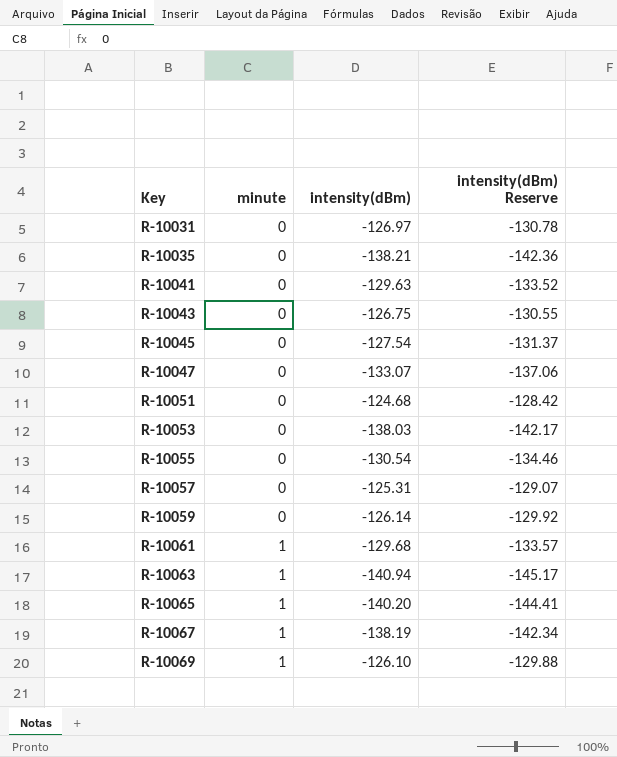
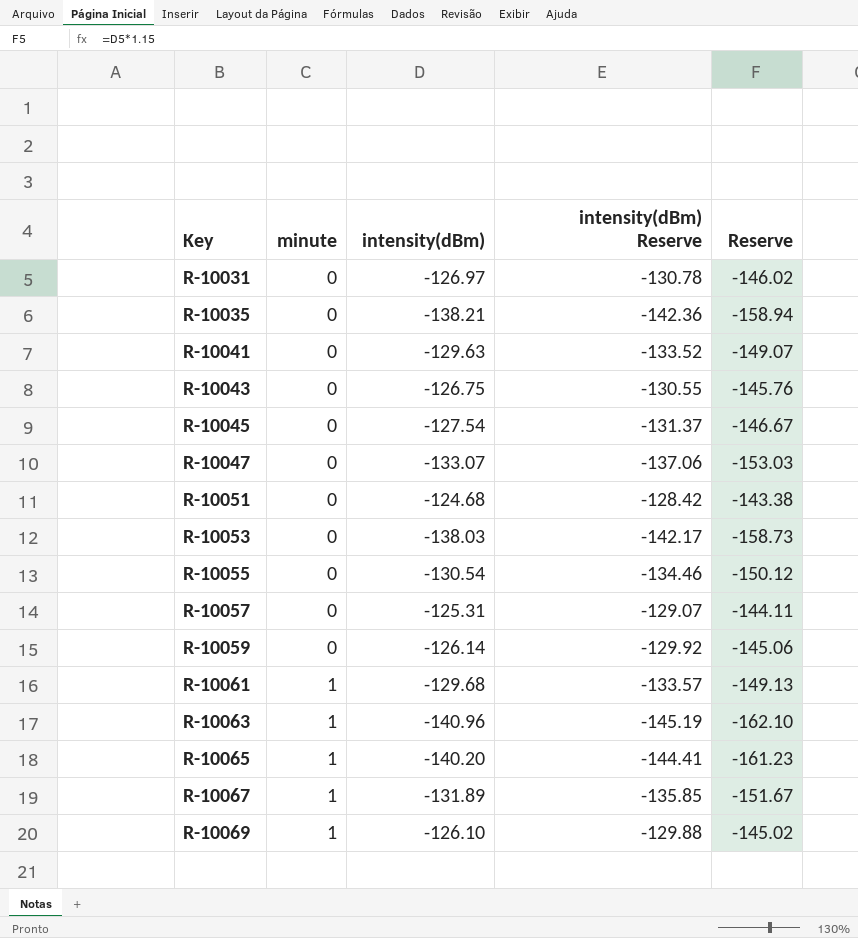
column Reserve | formula: none -> [intensity(dBm)] * 1.15
R-10063 | intensity(dBm): -140.94 -> -140.96
R-10063 | intensity(dBm) Reserve: -145.17 -> -145.19
R-10067 | intensity(dBm): -138.19 -> -131.89
R-10067 | intensity(dBm) Reserve: -142.34 -> -135.85

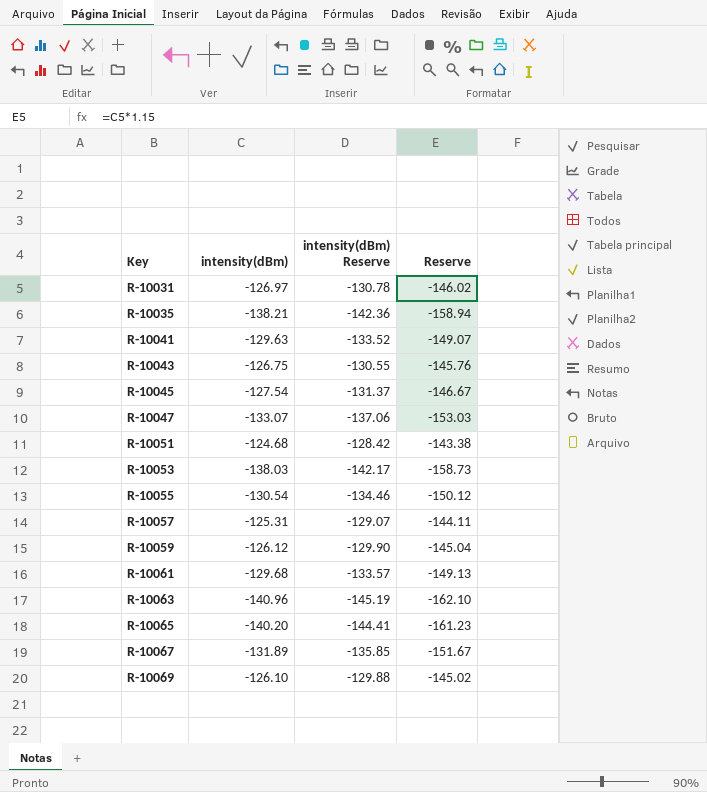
column minute | position: 2 -> none
R-10059 | intensity(dBm): -126.14 -> -126.12
R-10059 | intensity(dBm) Reserve: -129.92 -> -129.90
R-10059 | Reserve: -145.06 -> -145.04

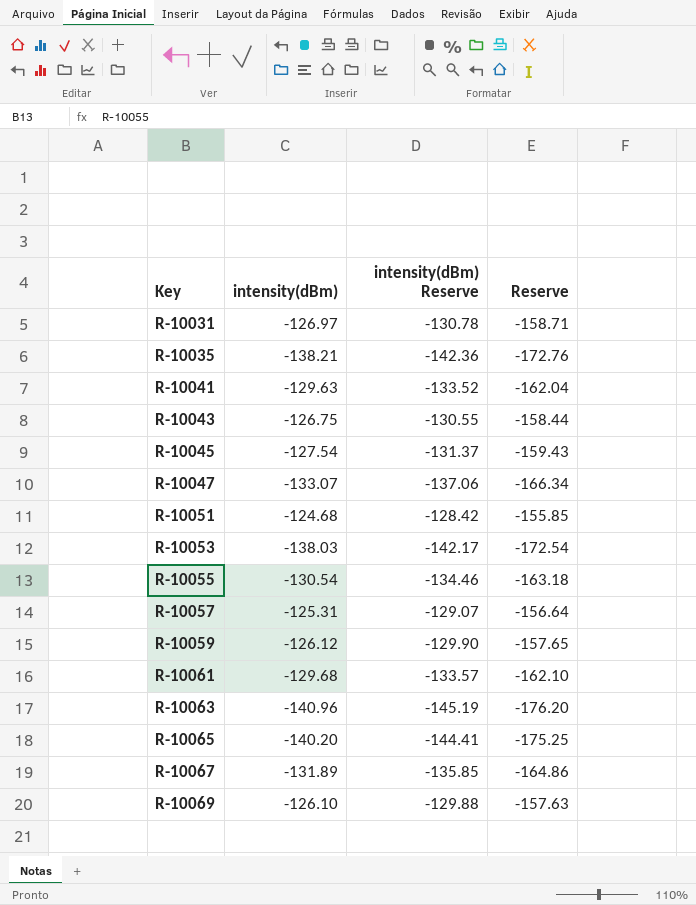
column Reserve | formula: [intensity(dBm)] * 1.15 -> [intensity(dBm)] * 1.25

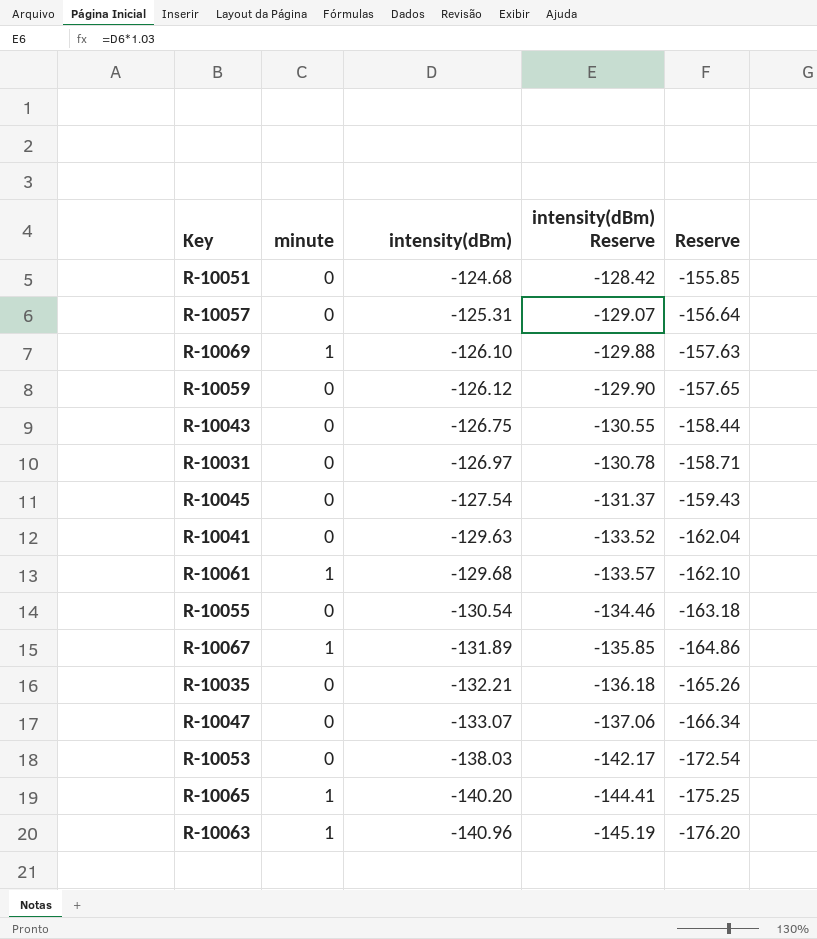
row order: Key ascending -> intensity(dBm) descending
column minute | position: none -> 2
R-10035 | intensity(dBm): -138.21 -> -132.21
R-10035 | intensity(dBm) Reserve: -142.36 -> -136.18
R-10035 | Reserve: -172.76 -> -165.26

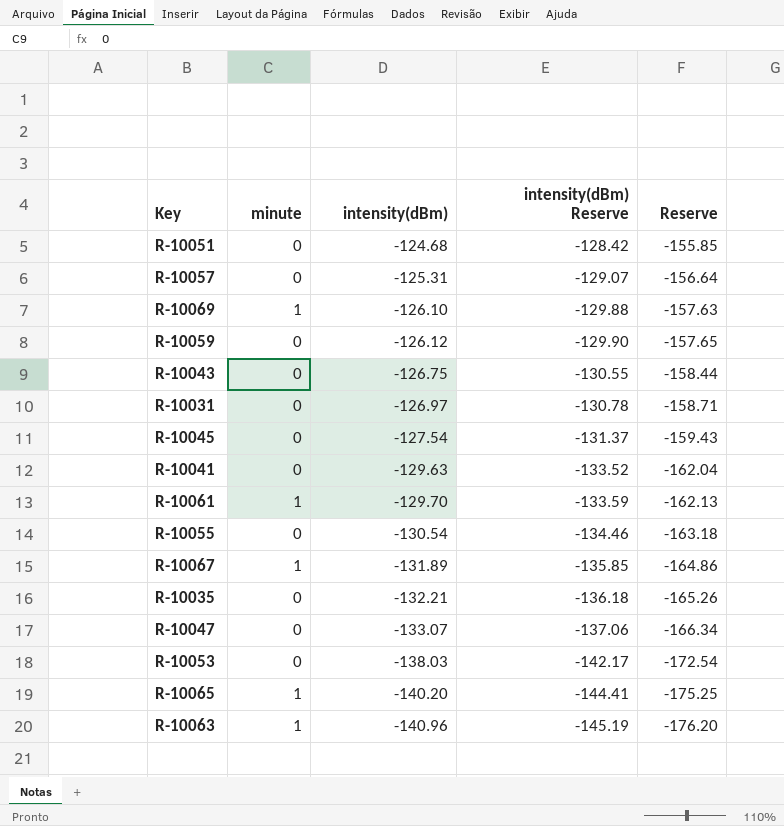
R-10061 | intensity(dBm): -129.68 -> -129.70
R-10061 | intensity(dBm) Reserve: -133.57 -> -133.59
R-10061 | Reserve: -162.10 -> -162.13

